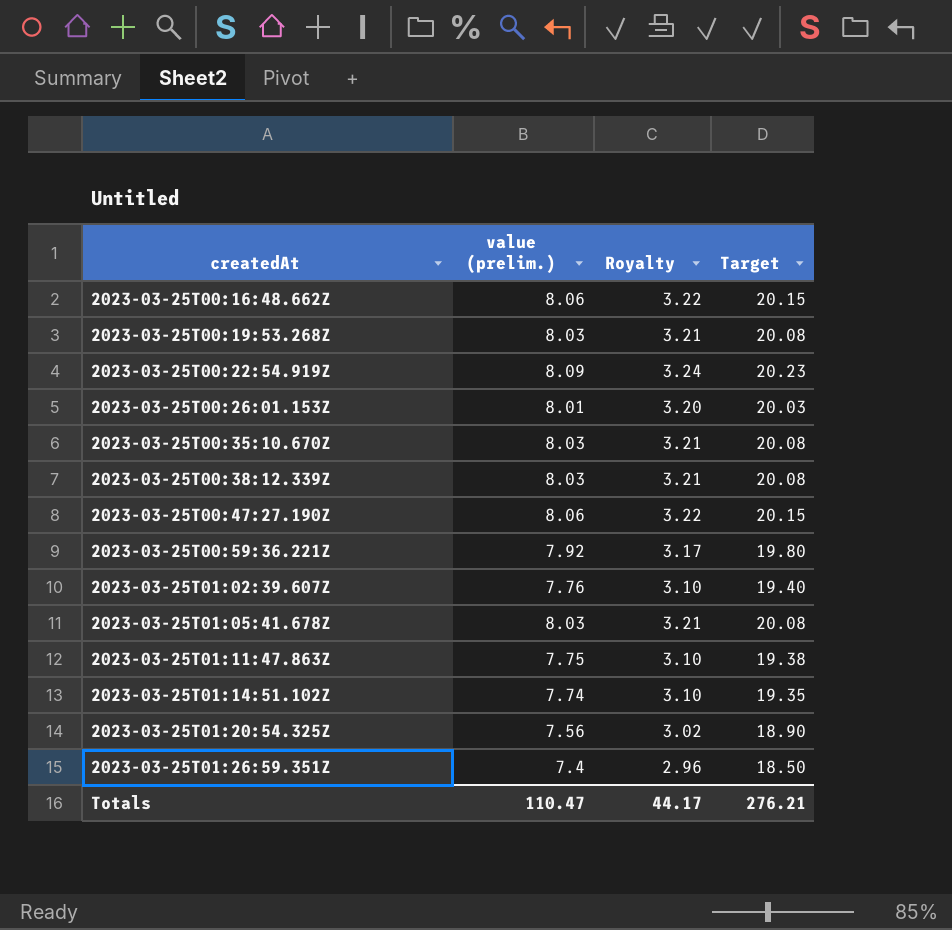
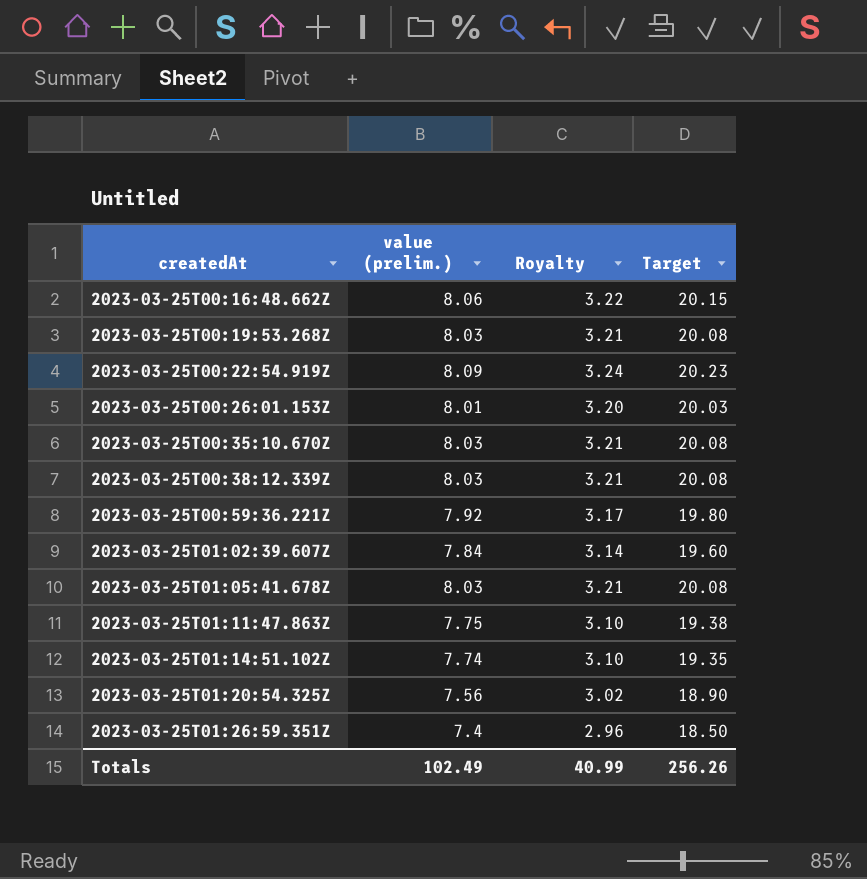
row 2023-03-25T00:47:27.190Z: 8.06 | 3.22 | 20.15 -> none
2023-03-25T01:02:39.607Z | value (prelim.): 7.76 -> 7.84
2023-03-25T01:02:39.607Z | Royalty: 3.10 -> 3.14
2023-03-25T01:02:39.607Z | Target: 19.40 -> 19.60
Totals | value (prelim.): 110.47 -> 102.49
Totals | Royalty: 44.17 -> 40.99
Totals | Target: 276.21 -> 256.26

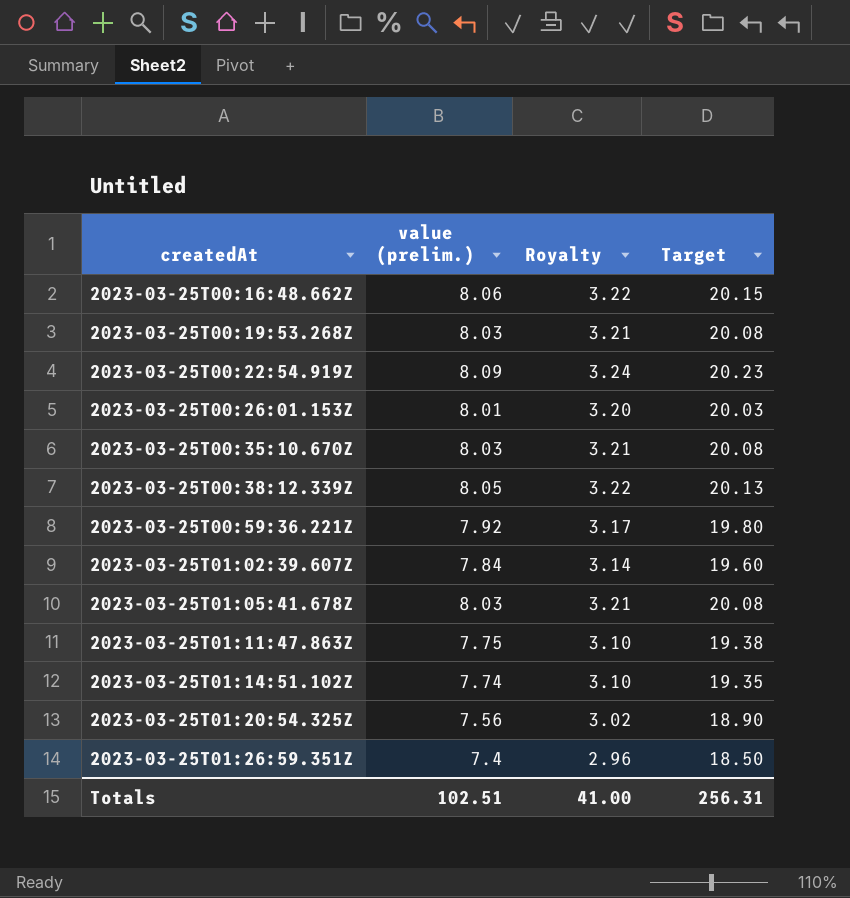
2023-03-25T00:38:12.339Z | value (prelim.): 8.03 -> 8.05
2023-03-25T00:38:12.339Z | Royalty: 3.21 -> 3.22
2023-03-25T00:38:12.339Z | Target: 20.08 -> 20.13
Totals | value (prelim.): 102.49 -> 102.51
Totals | Royalty: 40.99 -> 41.00
Totals | Target: 256.26 -> 256.31

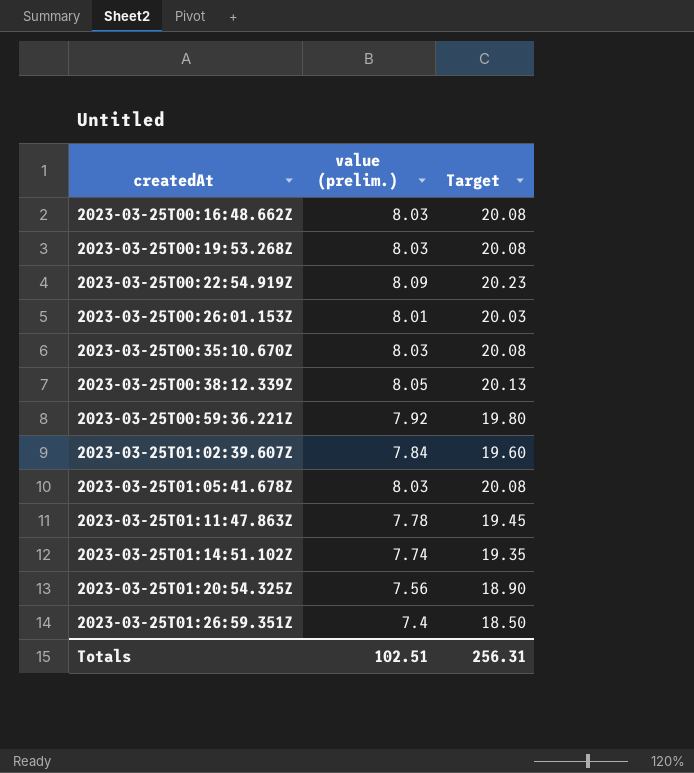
column Royalty | formula: [value (prelim.)] * 0.4 -> none
2023-03-25T00:16:48.662Z | value (prelim.): 8.06 -> 8.03
2023-03-25T00:16:48.662Z | Target: 20.15 -> 20.08
2023-03-25T01:11:47.863Z | value (prelim.): 7.75 -> 7.78
2023-03-25T01:11:47.863Z | Target: 19.38 -> 19.45

